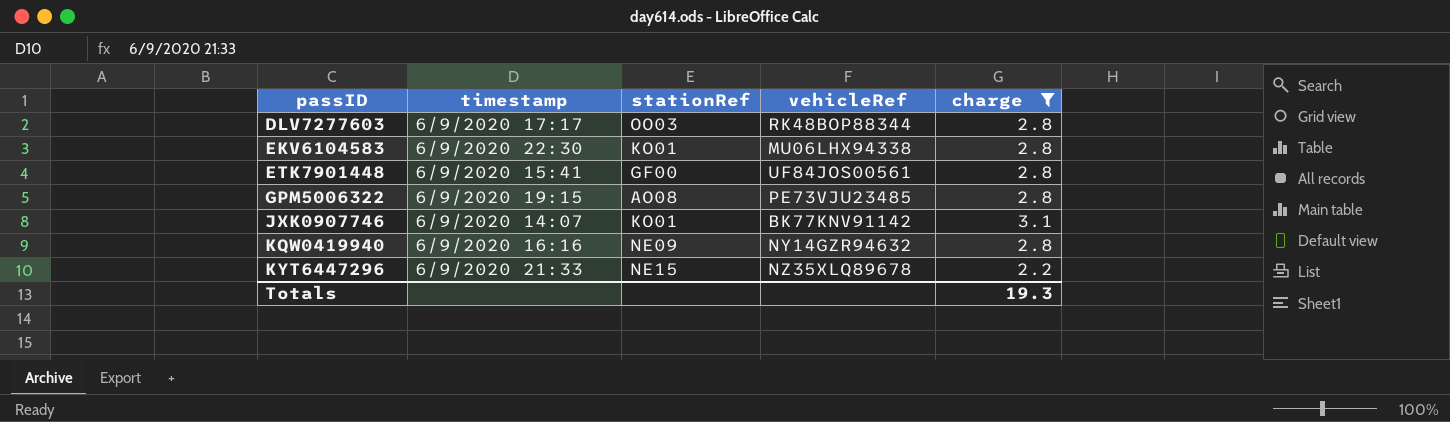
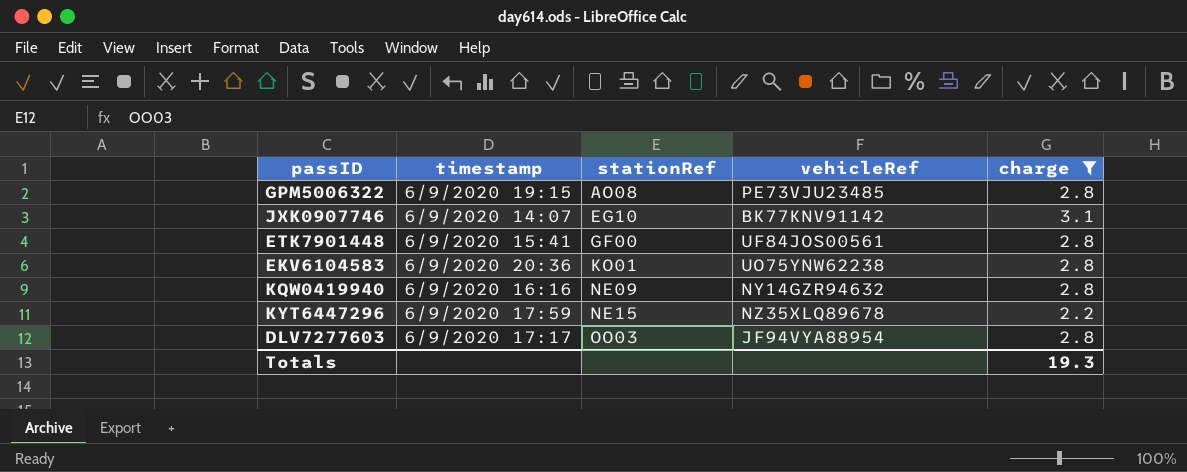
row order: passID ascending -> stationRef ascending
JXK0907746 | stationRef: KO01 -> EG10
EKV6104583 | timestamp: 6/9/2020 22:30 -> 6/9/2020 20:36
EKV6104583 | vehicleRef: MU06LHX94338 -> UO75YNW62238
KYT6447296 | timestamp: 6/9/2020 21:33 -> 6/9/2020 17:59
DLV7277603 | vehicleRef: RK48BOP88344 -> JF94VYA88954

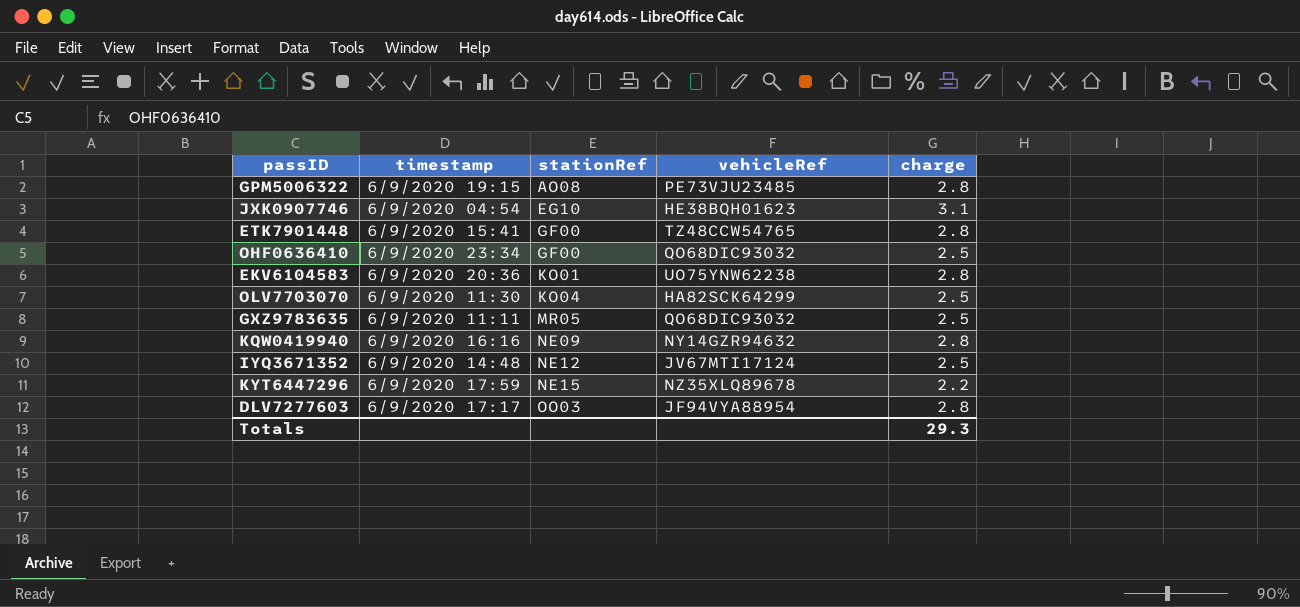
filter: charge != 2.5 -> none
JXK0907746 | timestamp: 6/9/2020 14:07 -> 6/9/2020 04:54
JXK0907746 | vehicleRef: BK77KNV91142 -> HE38BQH01623
ETK7901448 | vehicleRef: UF84JOS00561 -> TZ48CCW54765
Totals | charge: 19.3 -> 29.3

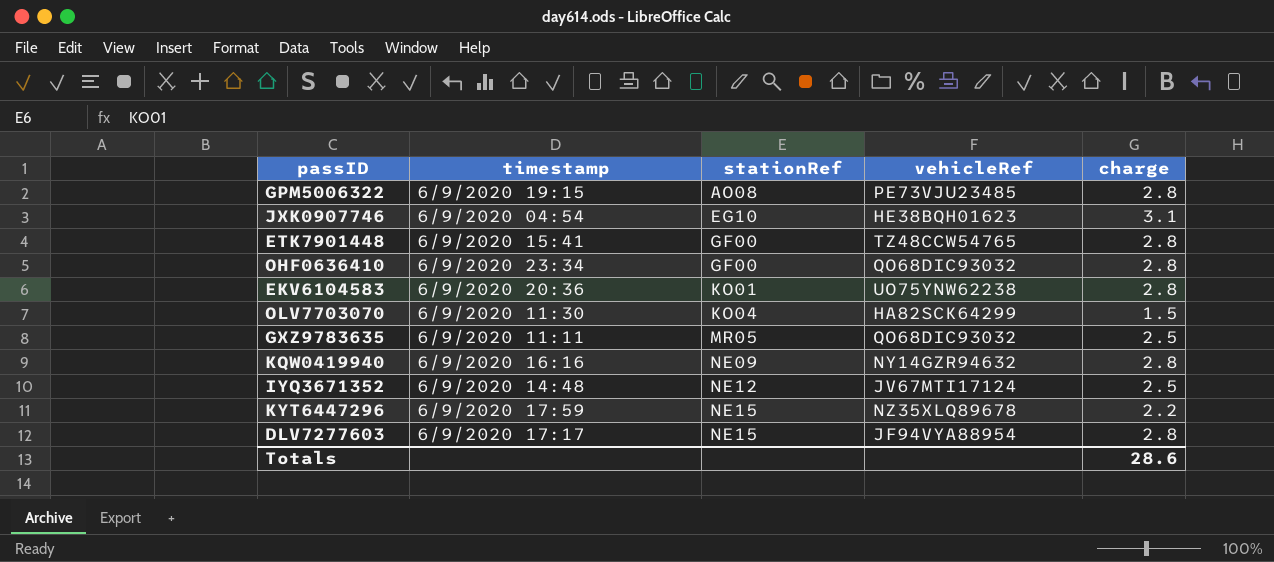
OHF0636410 | charge: 2.5 -> 2.8
OLV7703070 | charge: 2.5 -> 1.5
DLV7277603 | stationRef: OO03 -> NE15
Totals | charge: 29.3 -> 28.6

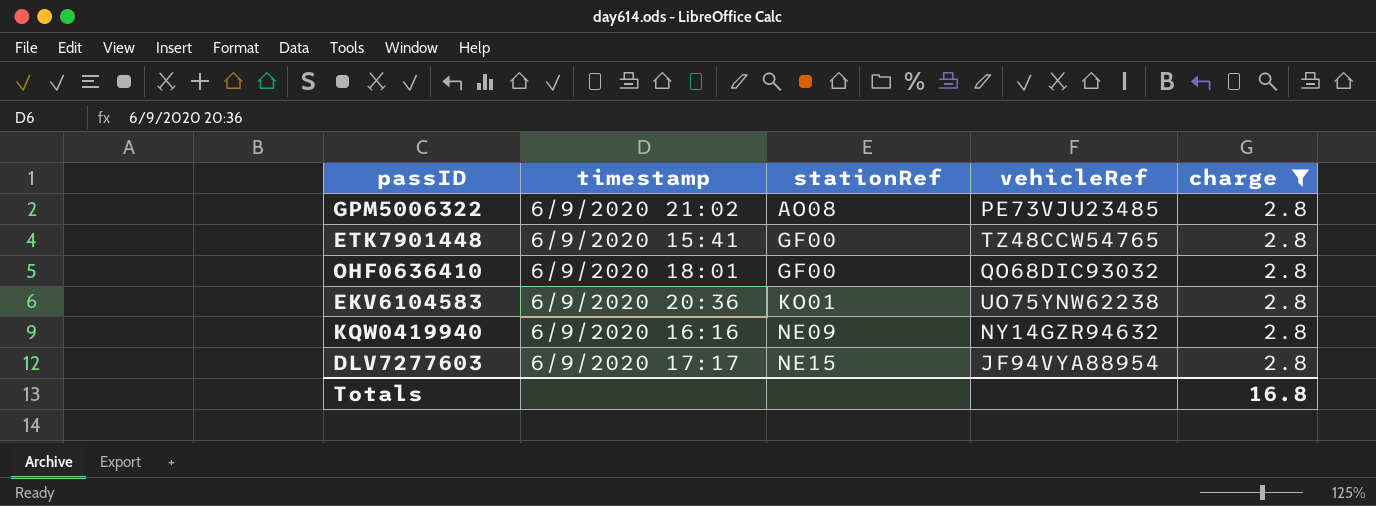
filter: none -> charge = 2.8
GPM5006322 | timestamp: 6/9/2020 19:15 -> 6/9/2020 21:02
OHF0636410 | timestamp: 6/9/2020 23:34 -> 6/9/2020 18:01
Totals | charge: 28.6 -> 16.8

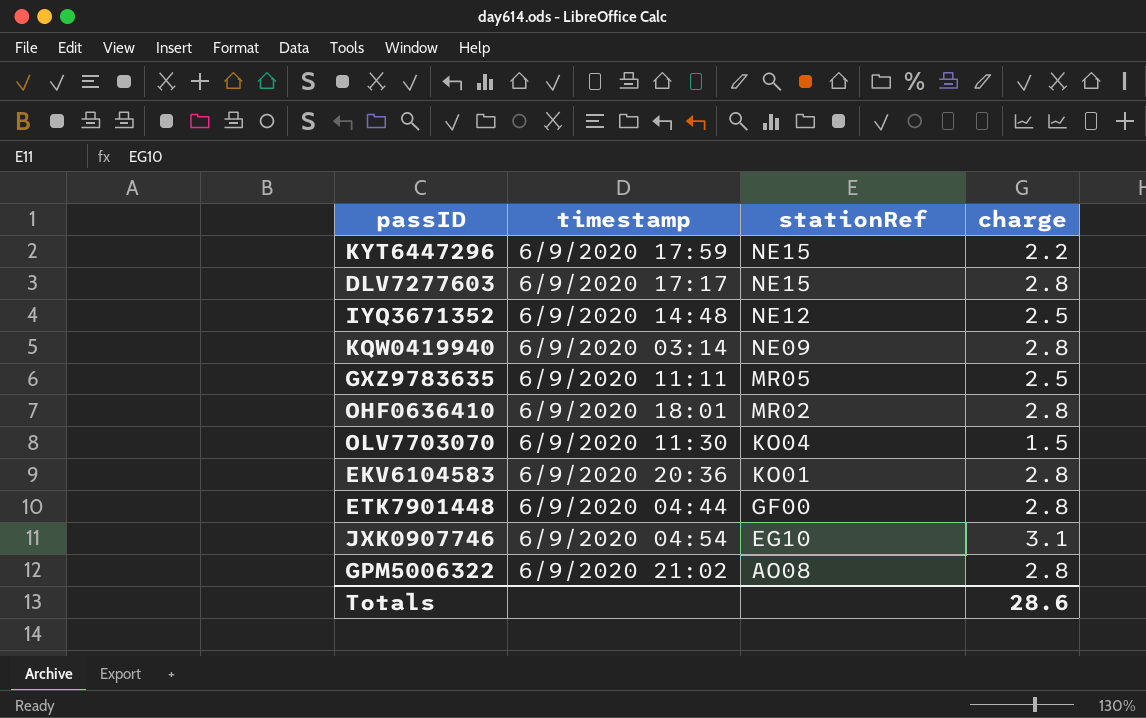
filter: charge = 2.8 -> none
row order: stationRef ascending -> stationRef descending
column vehicleRef | position: 4 -> none
KQW0419940 | timestamp: 6/9/2020 16:16 -> 6/9/2020 03:14
OHF0636410 | stationRef: GF00 -> MR02
ETK7901448 | timestamp: 6/9/2020 15:41 -> 6/9/2020 04:44
Totals | charge: 16.8 -> 28.6

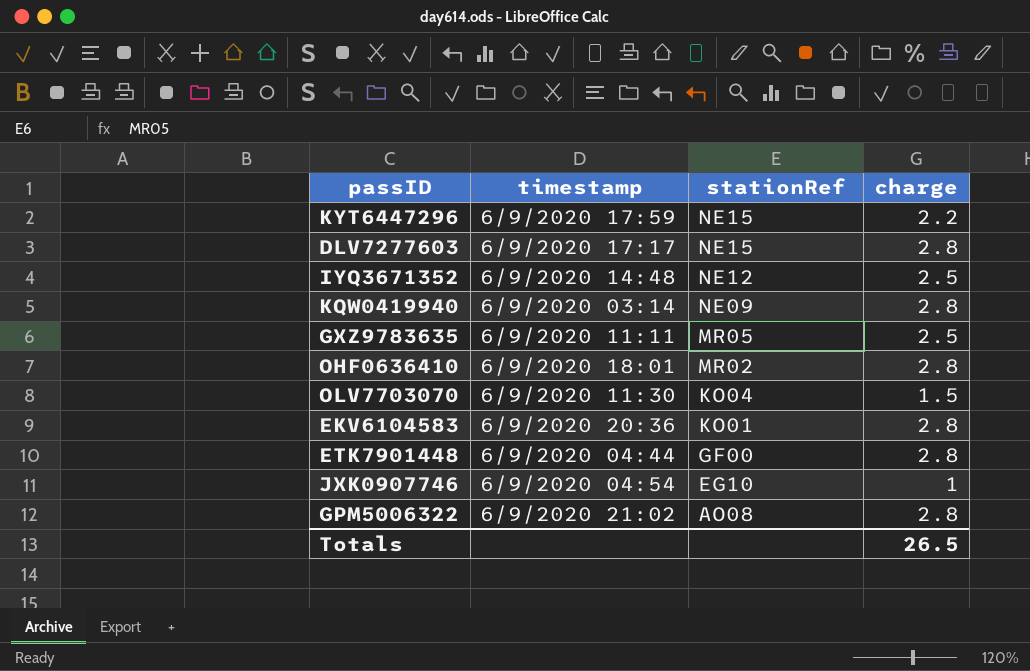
JXK0907746 | charge: 3.1 -> 1
Totals | charge: 28.6 -> 26.5

